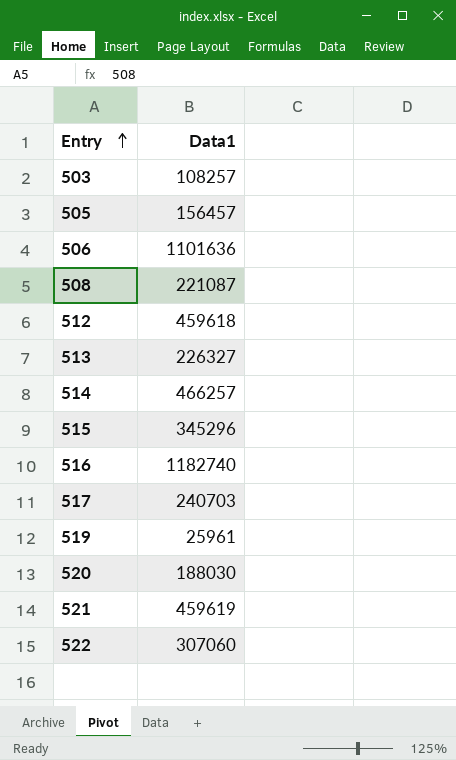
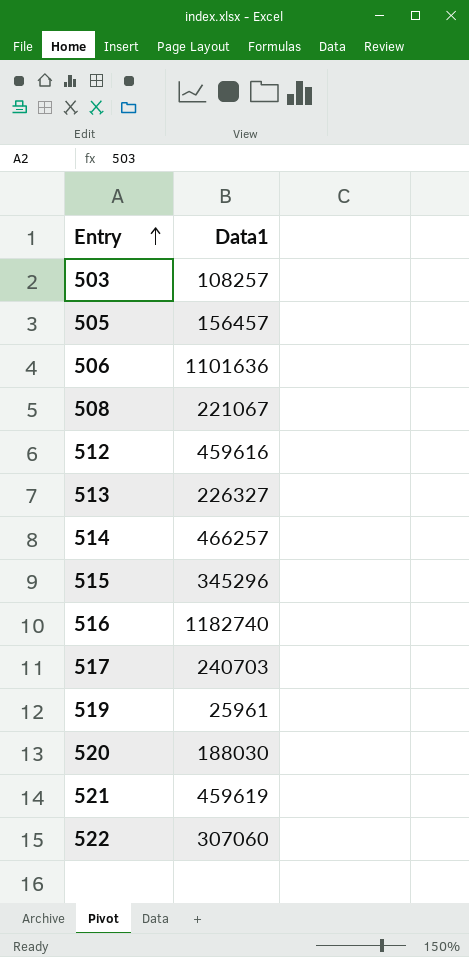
508 | Data1: 221087 -> 221067
512 | Data1: 459618 -> 459616

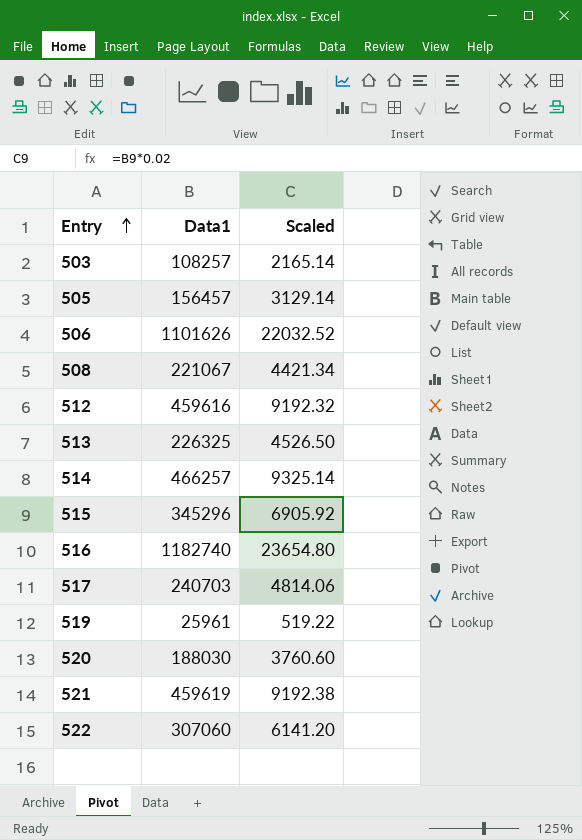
column Scaled | formula: none -> [Data1] * 0.02
506 | Data1: 1101636 -> 1101626
513 | Data1: 226327 -> 226325

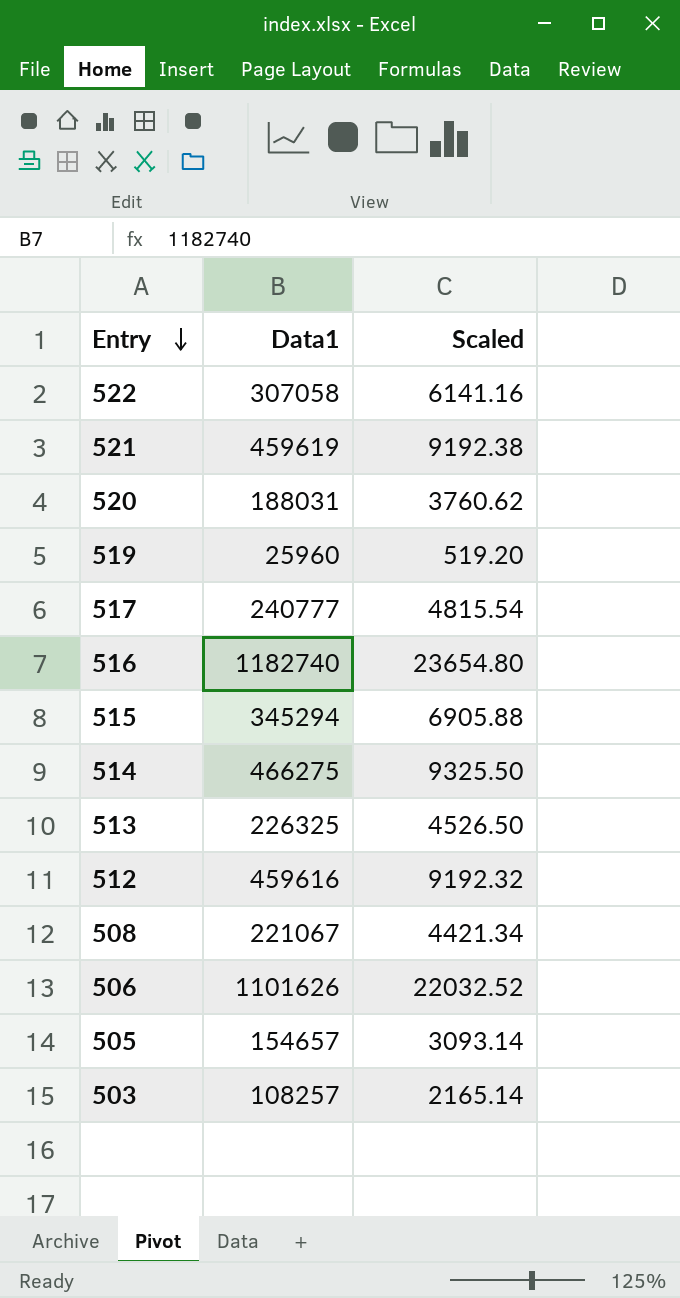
row order: Entry ascending -> Entry descending
522 | Data1: 307060 -> 307058
522 | Scaled: 6141.20 -> 6141.16
520 | Data1: 188030 -> 188031
520 | Scaled: 3760.60 -> 3760.62
519 | Data1: 25961 -> 25960
519 | Scaled: 519.22 -> 519.20
517 | Data1: 240703 -> 240777
517 | Scaled: 4814.06 -> 4815.54
515 | Data1: 345296 -> 345294
515 | Scaled: 6905.92 -> 6905.88
514 | Data1: 466257 -> 466275
514 | Scaled: 9325.14 -> 9325.50
505 | Data1: 156457 -> 154657
505 | Scaled: 3129.14 -> 3093.14

